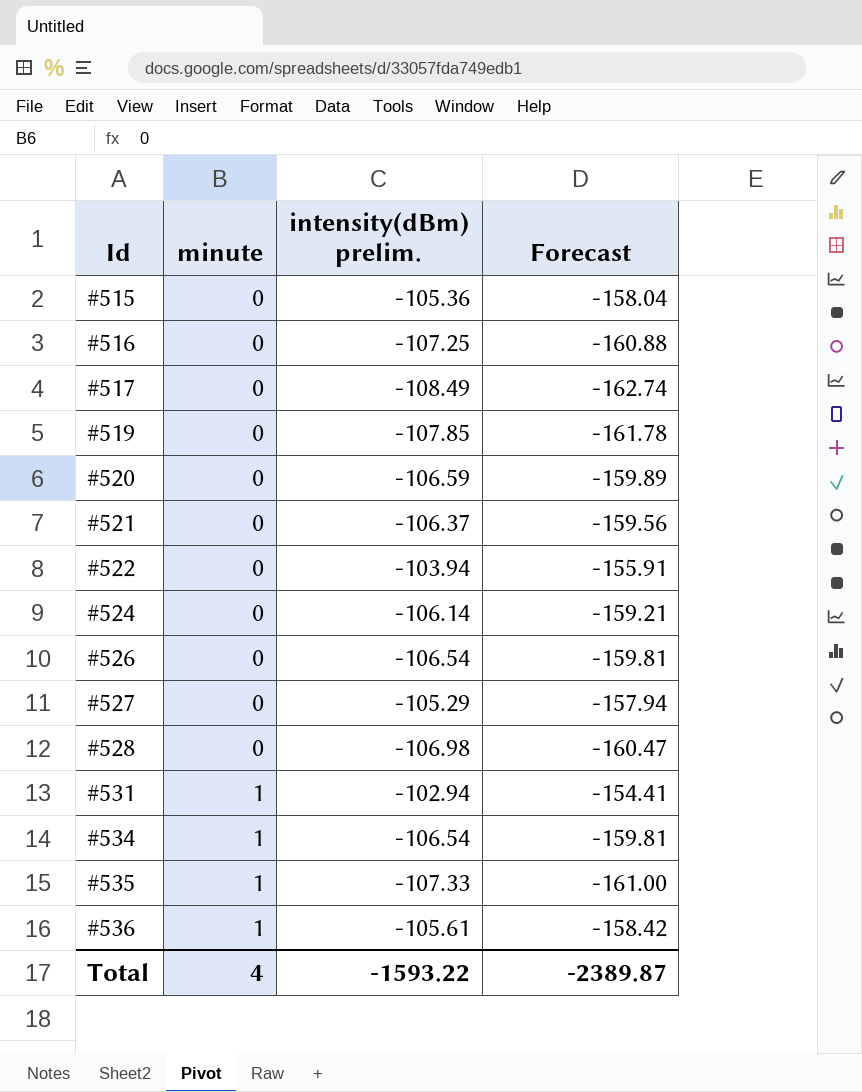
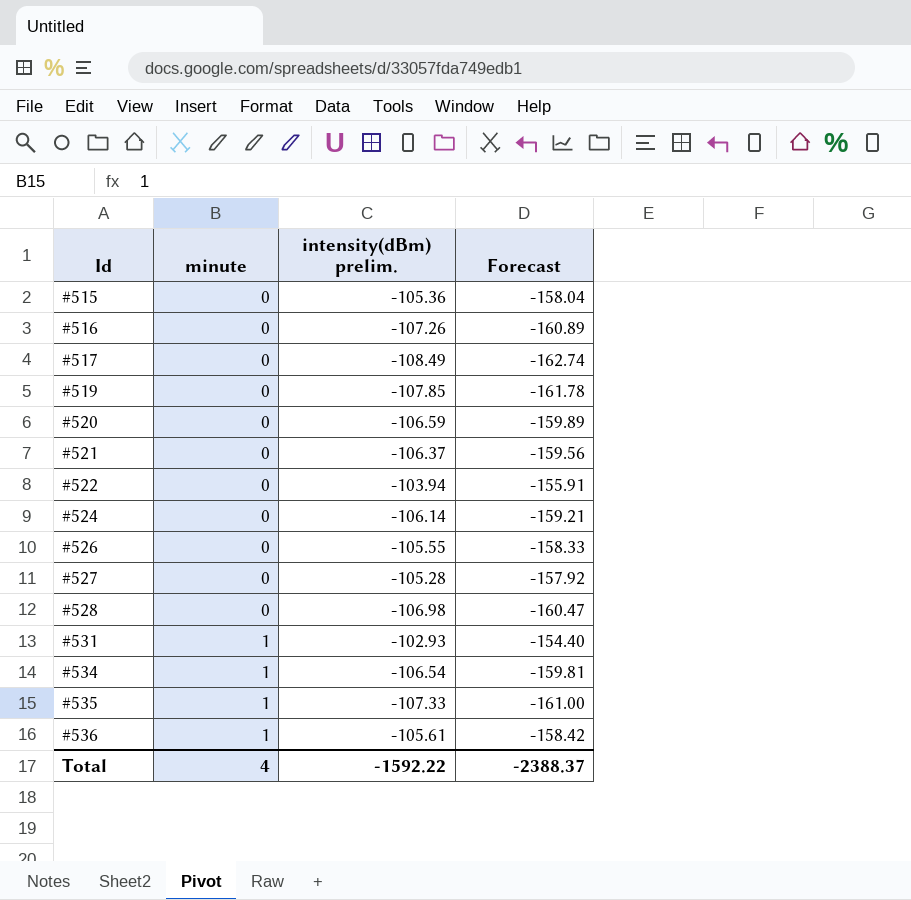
#516 | intensity(dBm) prelim.: -107.25 -> -107.26
#516 | Forecast: -160.88 -> -160.89
#526 | intensity(dBm) prelim.: -106.54 -> -105.55
#526 | Forecast: -159.81 -> -158.33
#527 | intensity(dBm) prelim.: -105.29 -> -105.28
#527 | Forecast: -157.94 -> -157.92
#531 | intensity(dBm) prelim.: -102.94 -> -102.93
#531 | Forecast: -154.41 -> -154.40
Total | intensity(dBm) prelim.: -1593.22 -> -1592.22
Total | Forecast: -2389.87 -> -2388.37

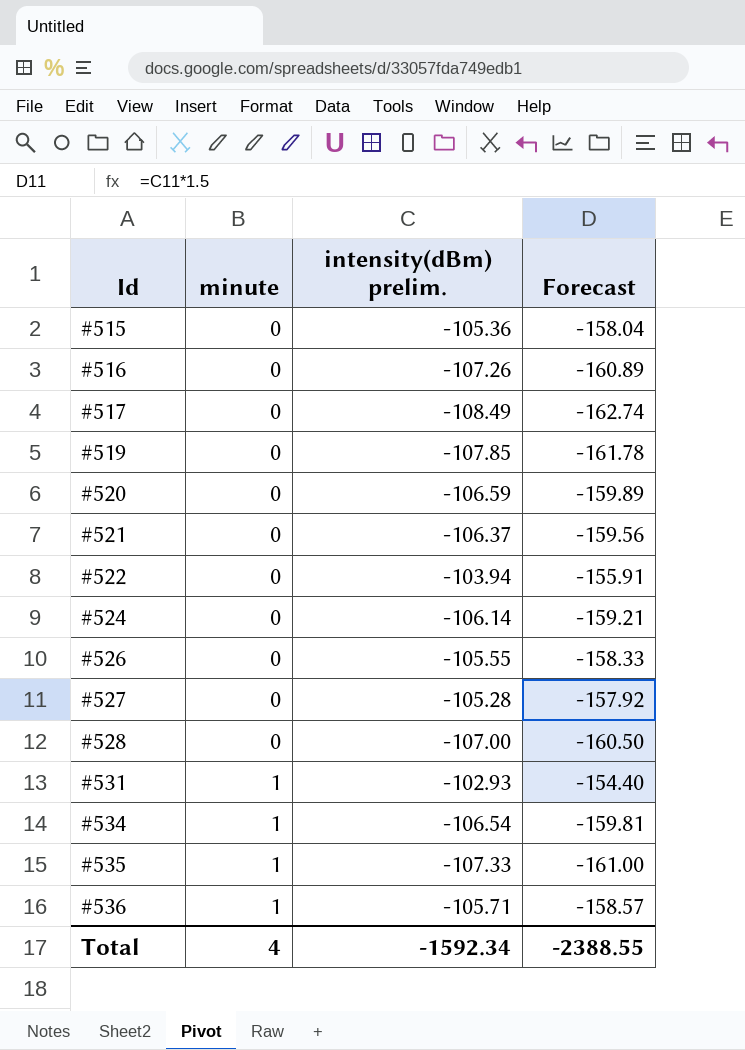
#528 | intensity(dBm) prelim.: -106.98 -> -107.00
#528 | Forecast: -160.47 -> -160.50
#536 | intensity(dBm) prelim.: -105.61 -> -105.71
#536 | Forecast: -158.42 -> -158.57
Total | intensity(dBm) prelim.: -1592.22 -> -1592.34
Total | Forecast: -2388.37 -> -2388.55

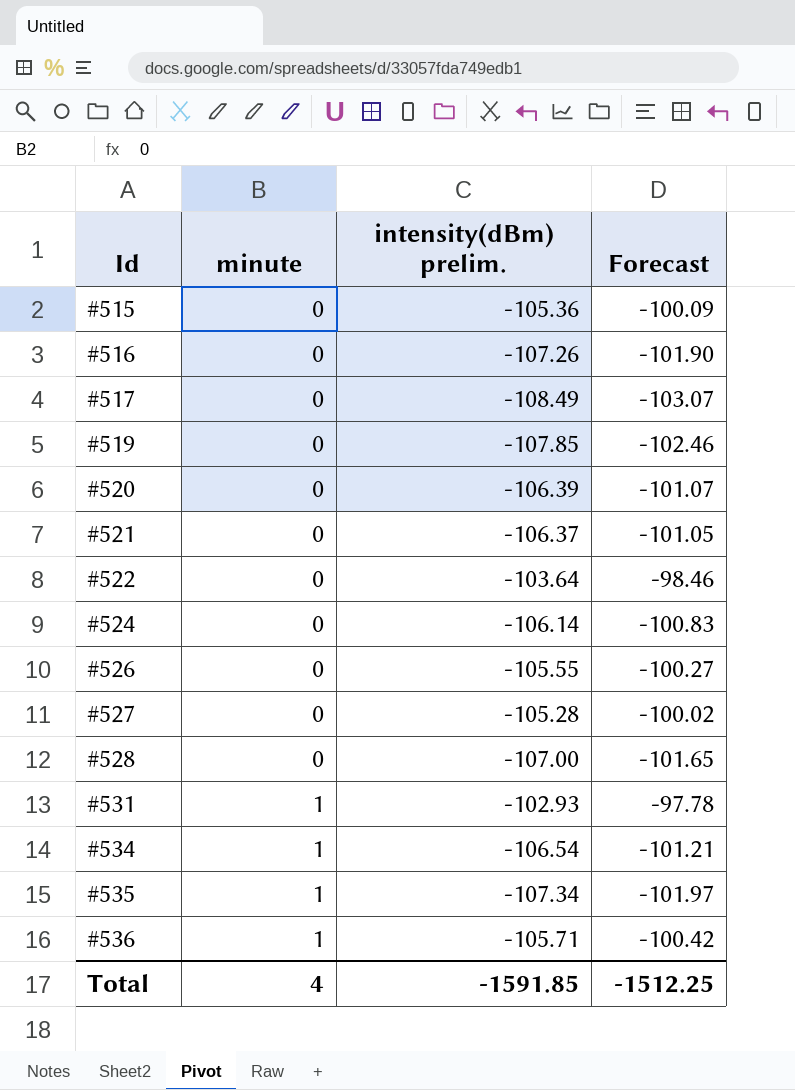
column Forecast | formula: [intensity(dBm) prelim.] * 1.5 -> [intensity(dBm) prelim.] * 0.95
#520 | intensity(dBm) prelim.: -106.59 -> -106.39
#522 | intensity(dBm) prelim.: -103.94 -> -103.64
#535 | intensity(dBm) prelim.: -107.33 -> -107.34
Total | intensity(dBm) prelim.: -1592.34 -> -1591.85
Total | Forecast: -2388.55 -> -1512.25

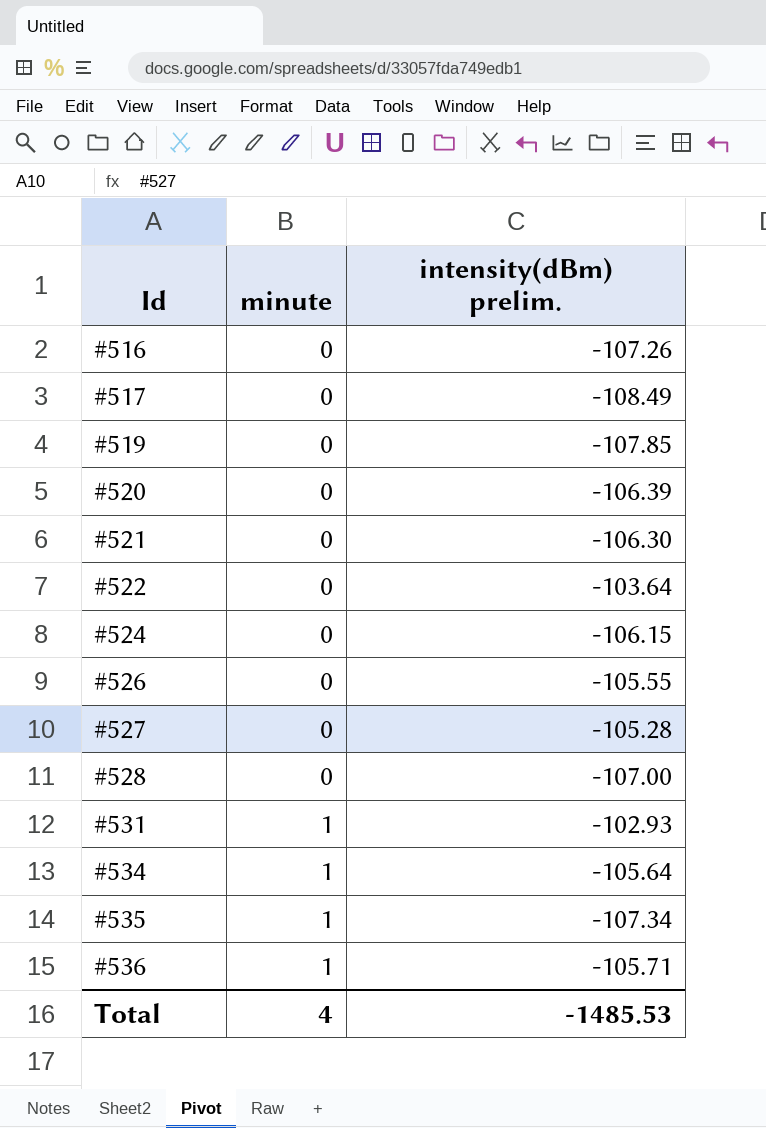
column Forecast | formula: [intensity(dBm) prelim.] * 0.95 -> none
row #515: 0 | -105.36 | -100.09 -> none
#521 | intensity(dBm) prelim.: -106.37 -> -106.30
#524 | intensity(dBm) prelim.: -106.14 -> -106.15
#534 | intensity(dBm) prelim.: -106.54 -> -105.64
Total | intensity(dBm) prelim.: -1591.85 -> -1485.53

